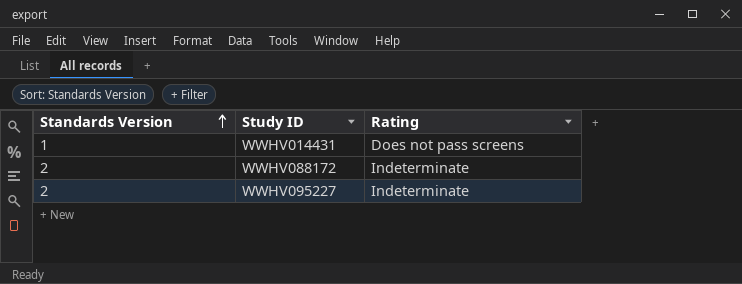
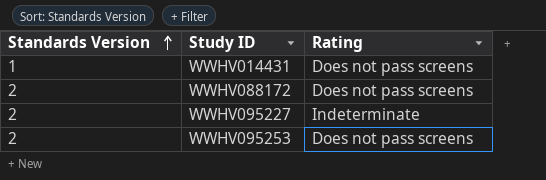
WWHV088172 | Rating: Indeterminate -> Does not pass screens
row WWHV095253: none -> 2 | Does not pass screens

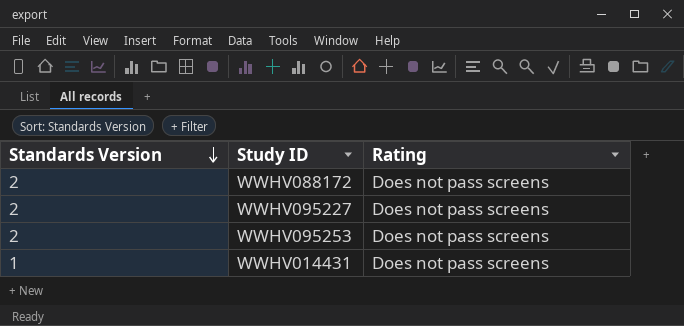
row order: Standards Version ascending -> Standards Version descending
WWHV095227 | Rating: Indeterminate -> Does not pass screens

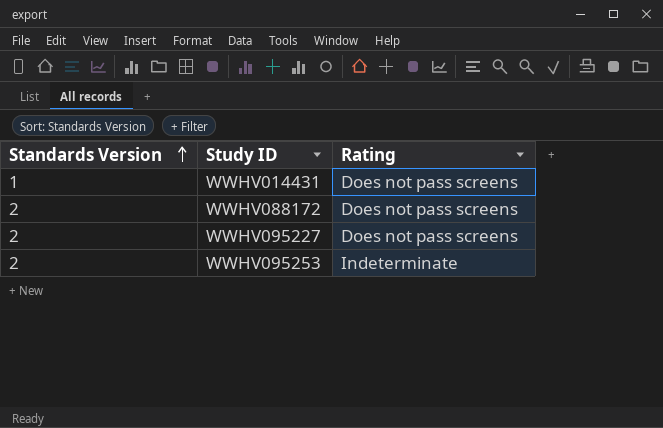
row order: Standards Version descending -> Standards Version ascending
WWHV095253 | Rating: Does not pass screens -> Indeterminate

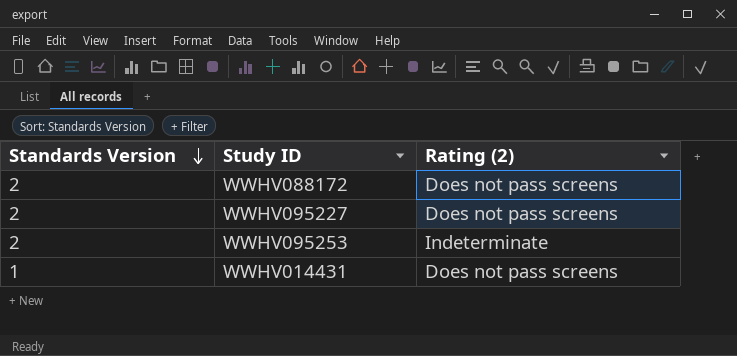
row order: Standards Version ascending -> Standards Version descending
column name: Rating -> Rating (2)

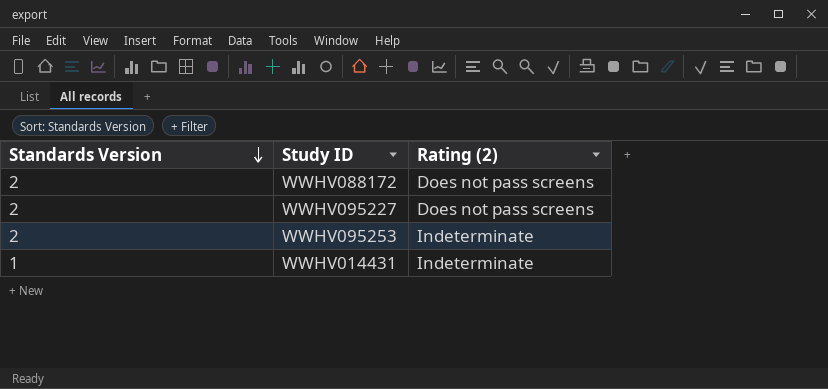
WWHV014431 | Rating (2): Does not pass screens -> Indeterminate

